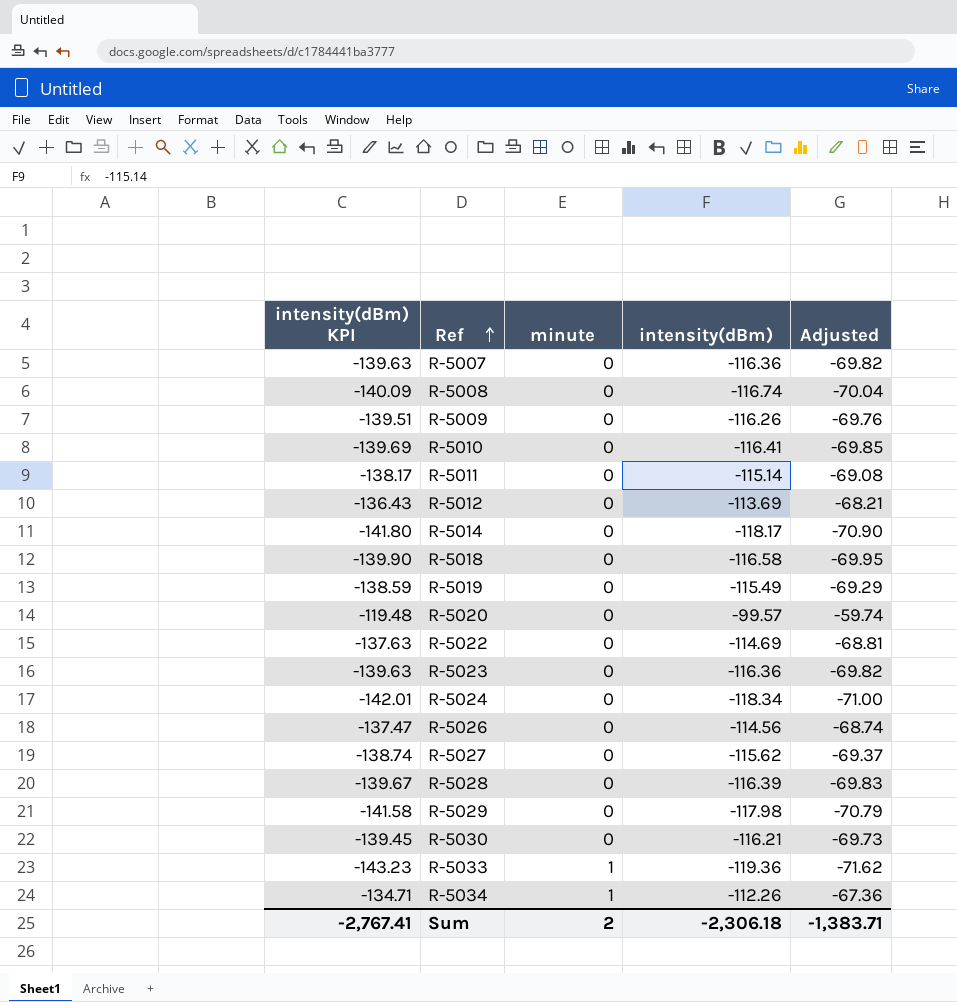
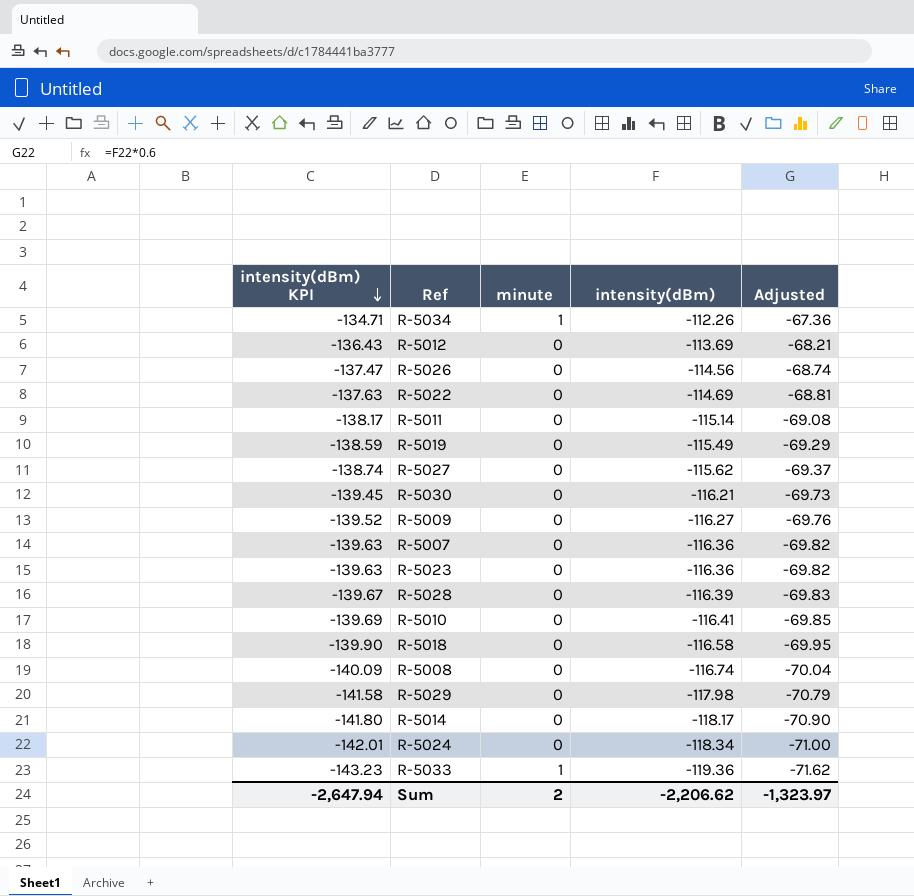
row order: Ref ascending -> intensity(dBm) KPI descending
row R-5020: -119.48 | 0 | -99.57 | -59.74 -> none
R-5009 | intensity(dBm) KPI: -139.51 -> -139.52
R-5009 | intensity(dBm): -116.26 -> -116.27
Sum | intensity(dBm) KPI: -2,767.41 -> -2,647.94
Sum | intensity(dBm): -2,306.18 -> -2,206.62
Sum | Adjusted: -1,383.71 -> -1,323.97

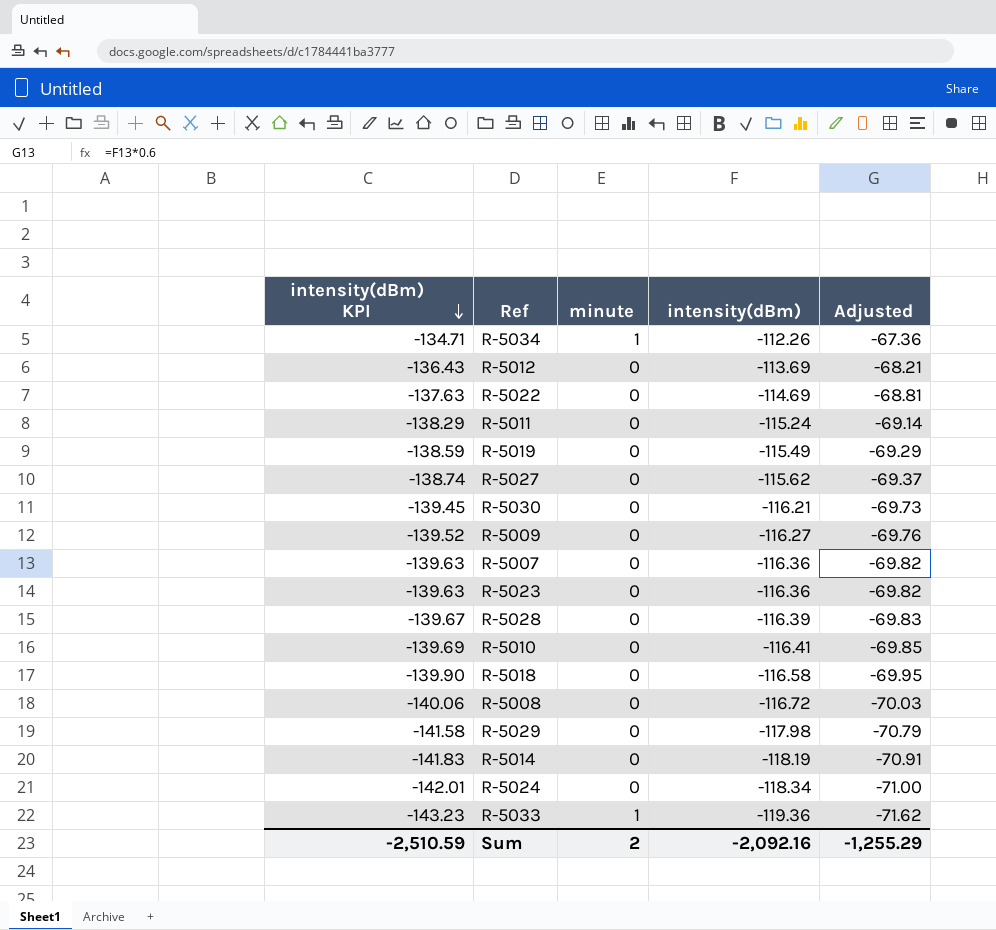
row R-5026: -137.47 | 0 | -114.56 | -68.74 -> none
R-5011 | intensity(dBm) KPI: -138.17 -> -138.29
R-5011 | intensity(dBm): -115.14 -> -115.24
R-5011 | Adjusted: -69.08 -> -69.14
R-5008 | intensity(dBm) KPI: -140.09 -> -140.06
R-5008 | intensity(dBm): -116.74 -> -116.72
R-5008 | Adjusted: -70.04 -> -70.03
R-5014 | intensity(dBm) KPI: -141.80 -> -141.83
R-5014 | intensity(dBm): -118.17 -> -118.19
R-5014 | Adjusted: -70.90 -> -70.91
Sum | intensity(dBm) KPI: -2,647.94 -> -2,510.59
Sum | intensity(dBm): -2,206.62 -> -2,092.16
Sum | Adjusted: -1,323.97 -> -1,255.29

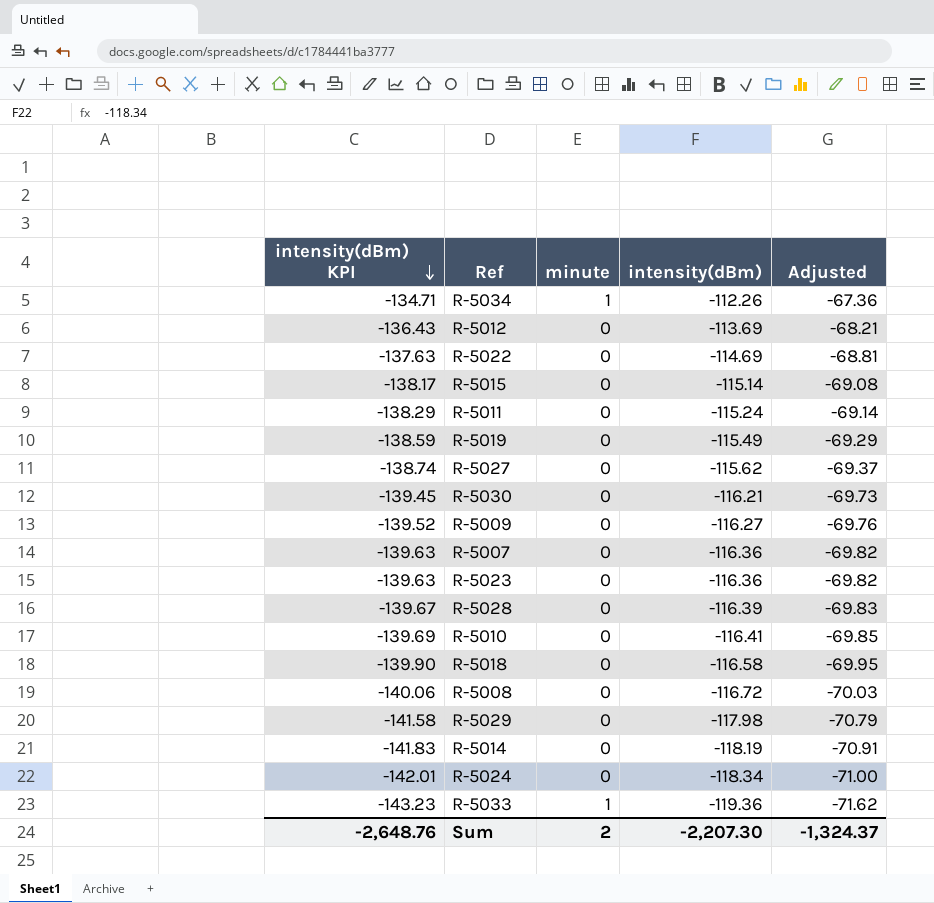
row R-5015: none -> -138.17 | 0 | -115.14 | -69.08
Sum | intensity(dBm) KPI: -2,510.59 -> -2,648.76
Sum | intensity(dBm): -2,092.16 -> -2,207.30
Sum | Adjusted: -1,255.29 -> -1,324.37

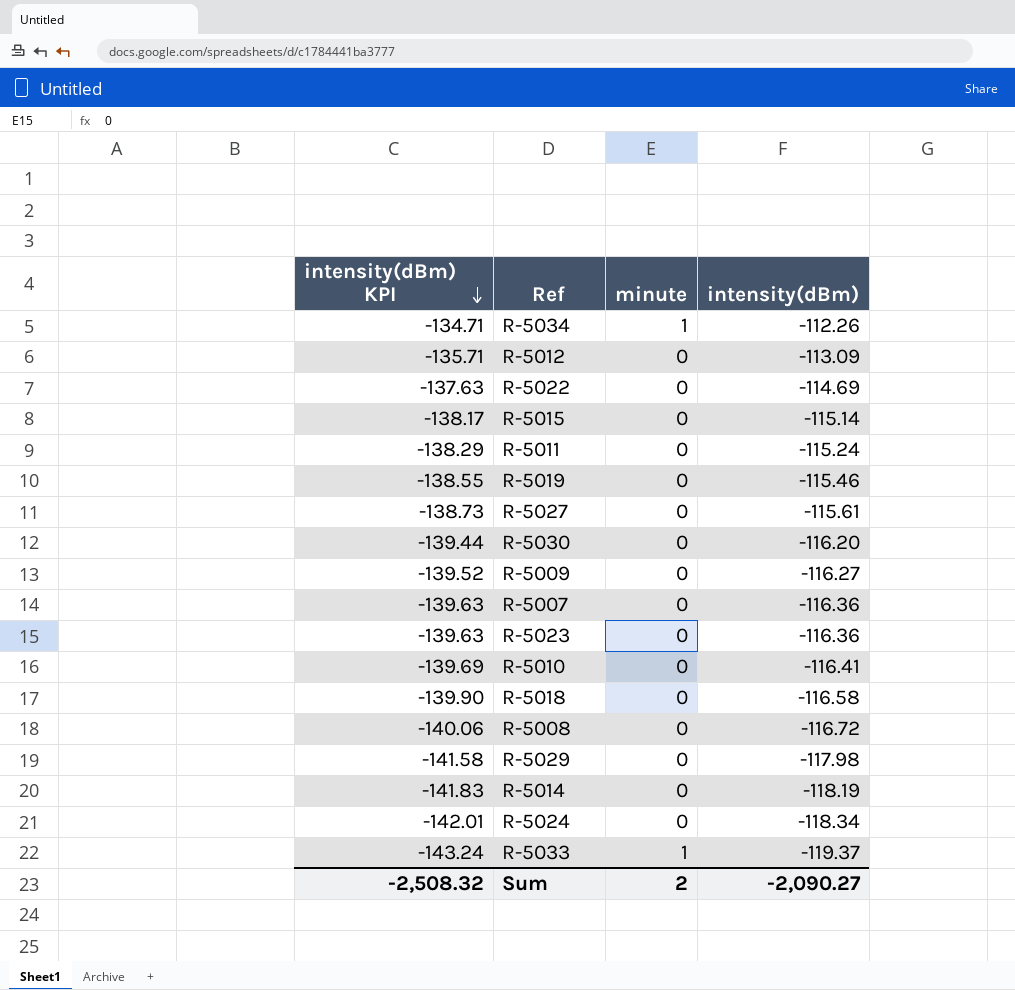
column Adjusted | formula: [intensity(dBm)] * 0.6 -> none
row R-5028: -139.67 | 0 | -116.39 | -69.83 -> none
R-5012 | intensity(dBm) KPI: -136.43 -> -135.71
R-5012 | intensity(dBm): -113.69 -> -113.09
R-5019 | intensity(dBm) KPI: -138.59 -> -138.55
R-5019 | intensity(dBm): -115.49 -> -115.46
R-5027 | intensity(dBm) KPI: -138.74 -> -138.73
R-5027 | intensity(dBm): -115.62 -> -115.61
R-5030 | intensity(dBm) KPI: -139.45 -> -139.44
R-5030 | intensity(dBm): -116.21 -> -116.20
R-5033 | intensity(dBm) KPI: -143.23 -> -143.24
R-5033 | intensity(dBm): -119.36 -> -119.37
Sum | intensity(dBm) KPI: -2,648.76 -> -2,508.32
Sum | intensity(dBm): -2,207.30 -> -2,090.27

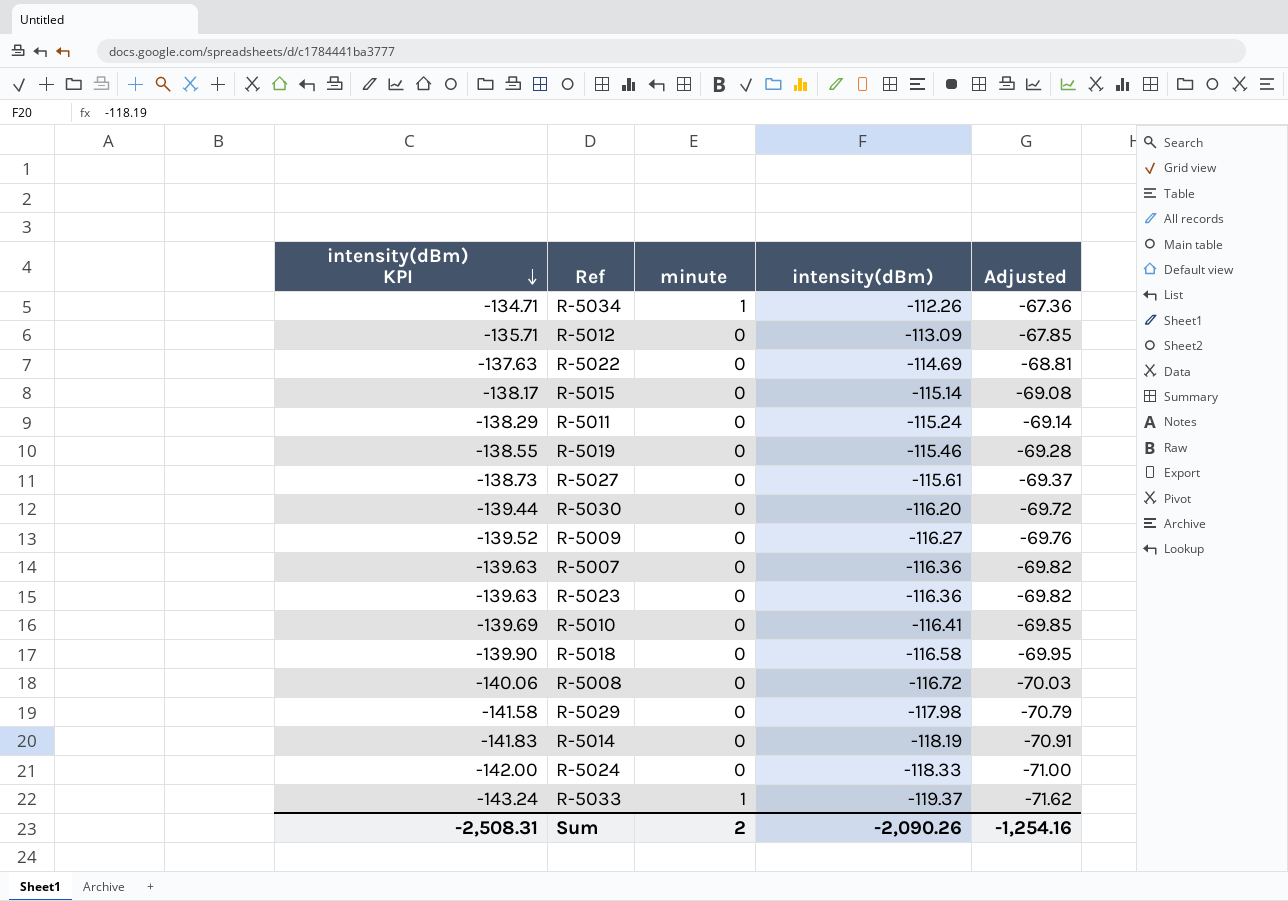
column Adjusted | formula: none -> [intensity(dBm)] * 0.6
R-5024 | intensity(dBm) KPI: -142.01 -> -142.00
R-5024 | intensity(dBm): -118.34 -> -118.33
Sum | intensity(dBm) KPI: -2,508.32 -> -2,508.31
Sum | intensity(dBm): -2,090.27 -> -2,090.26

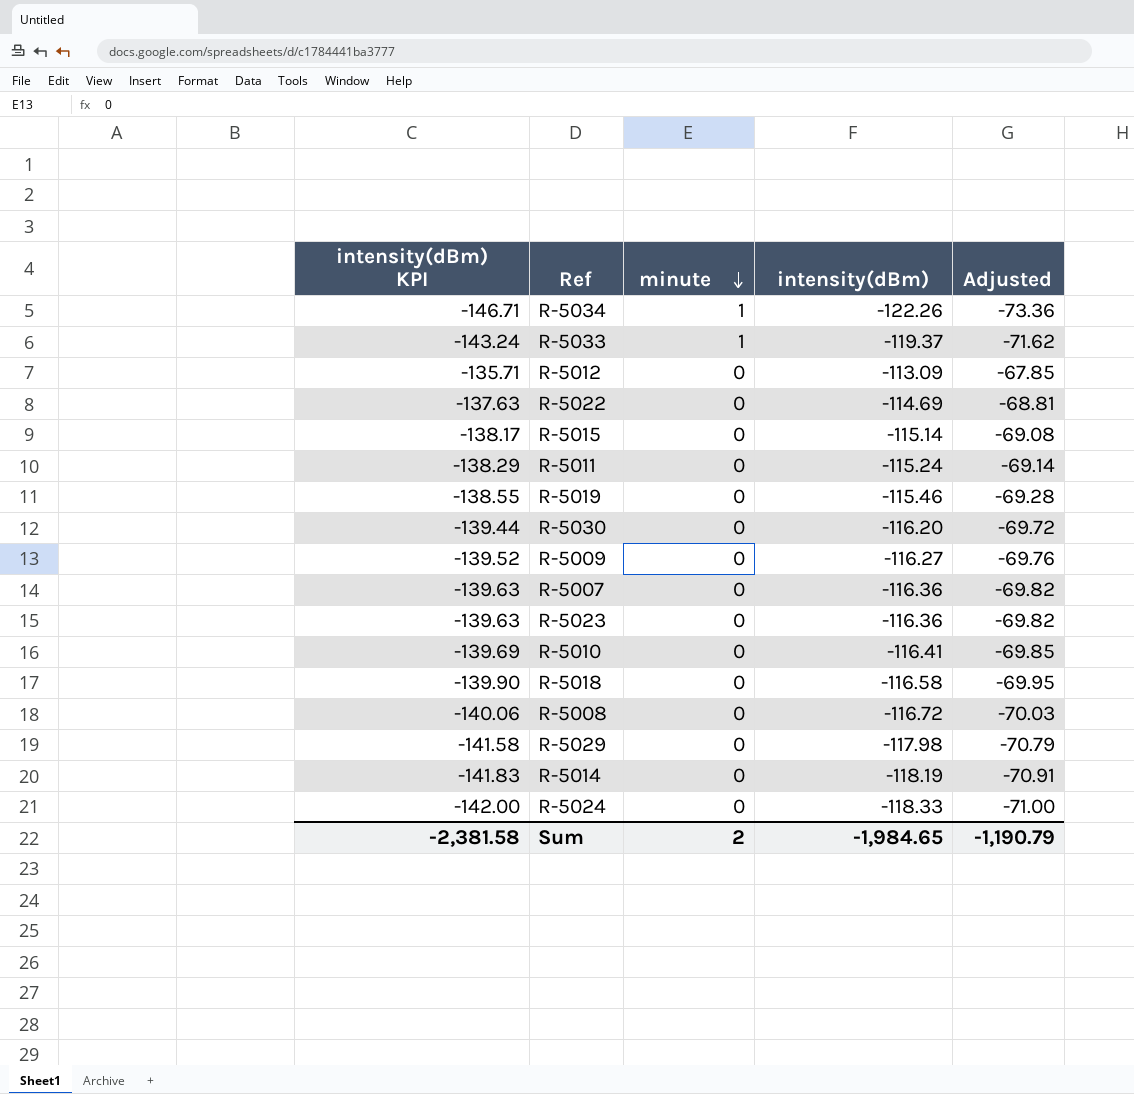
row order: intensity(dBm) KPI descending -> minute descending
row R-5027: -138.73 | 0 | -115.61 | -69.37 -> none
R-5034 | intensity(dBm) KPI: -134.71 -> -146.71
R-5034 | intensity(dBm): -112.26 -> -122.26
R-5034 | Adjusted: -67.36 -> -73.36
Sum | intensity(dBm) KPI: -2,508.31 -> -2,381.58
Sum | intensity(dBm): -2,090.26 -> -1,984.65
Sum | Adjusted: -1,254.16 -> -1,190.79

